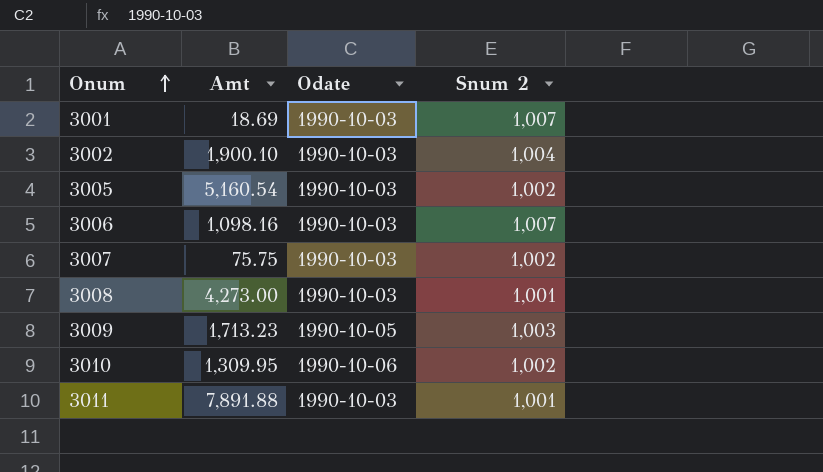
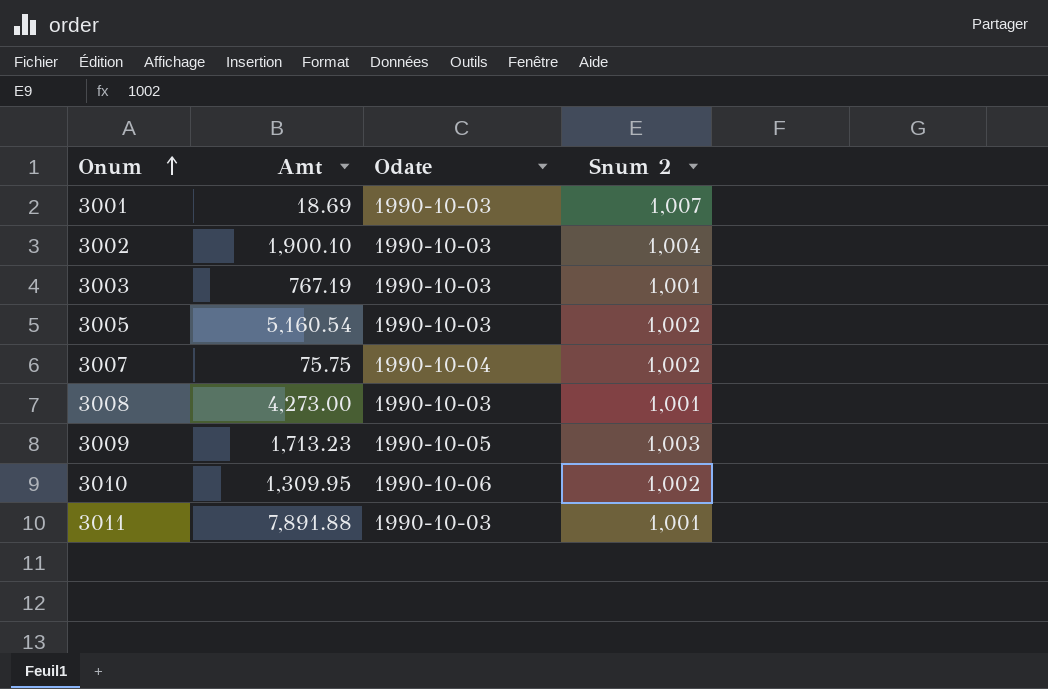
row 3006: 1,098.16 | 1990-10-03 | 1,007 -> none
row 3003: none -> 767.19 | 1990-10-03 | 1,001
3007 | Odate: 1990-10-03 -> 1990-10-04

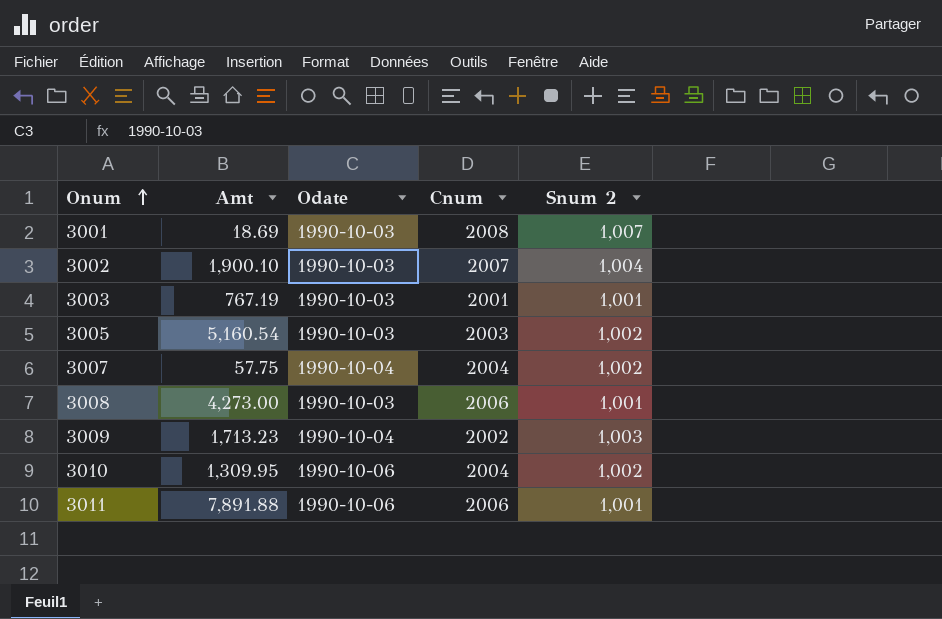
column Cnum | position: none -> 4
3007 | Amt: 75.75 -> 57.75
3009 | Odate: 1990-10-05 -> 1990-10-04
3011 | Odate: 1990-10-03 -> 1990-10-06

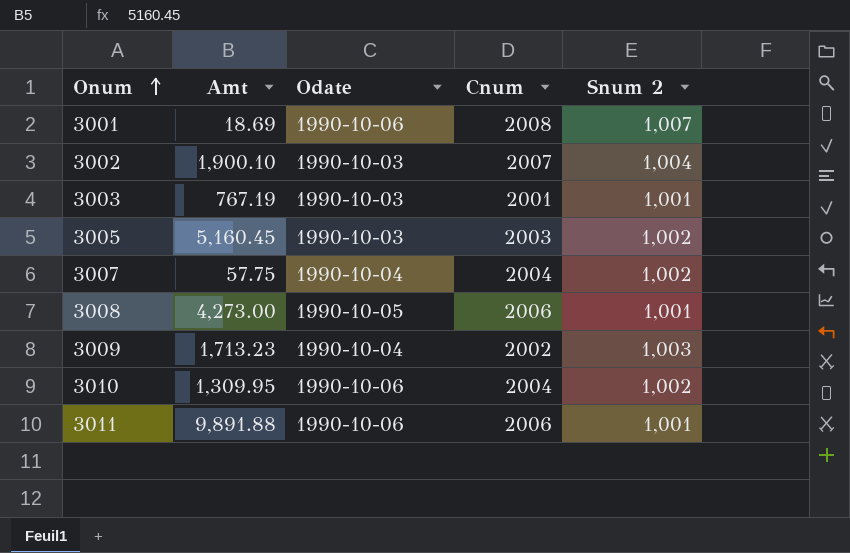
3001 | Odate: 1990-10-03 -> 1990-10-06
3005 | Amt: 5,160.54 -> 5,160.45
3008 | Odate: 1990-10-03 -> 1990-10-05
3011 | Amt: 7,891.88 -> 9,891.88

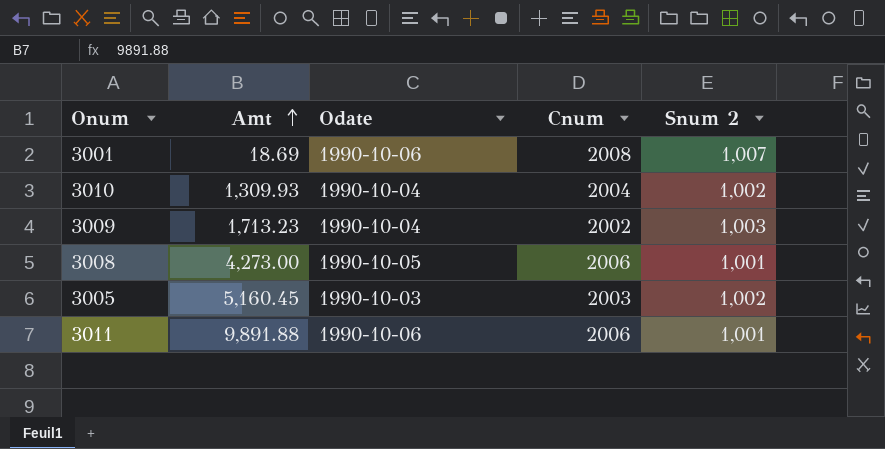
row order: Onum ascending -> Amt ascending
row 3002: 1,900.10 | 1990-10-03 | 2007 | 1,004 -> none
row 3003: 767.19 | 1990-10-03 | 2001 | 1,001 -> none
row 3007: 57.75 | 1990-10-04 | 2004 | 1,002 -> none
3010 | Amt: 1,309.95 -> 1,309.93
3010 | Odate: 1990-10-06 -> 1990-10-04

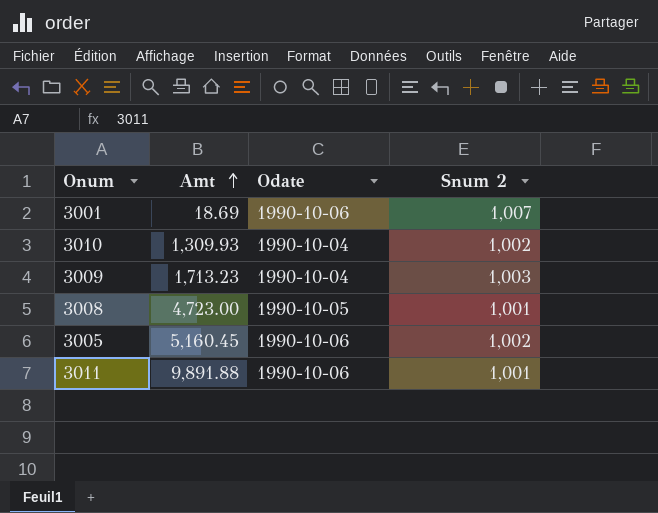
column Cnum | position: 4 -> none
3008 | Amt: 4,273.00 -> 4,723.00
3005 | Odate: 1990-10-03 -> 1990-10-06

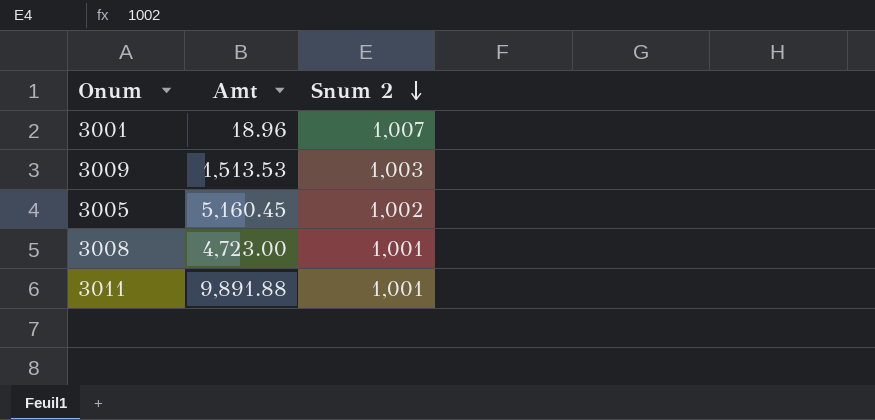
row order: Amt ascending -> Snum 2 descending
column Odate | position: 3 -> none
row 3010: 1,309.93 | 1990-10-04 | 1,002 -> none
3001 | Amt: 18.69 -> 18.96
3009 | Amt: 1,713.23 -> 1,513.53

